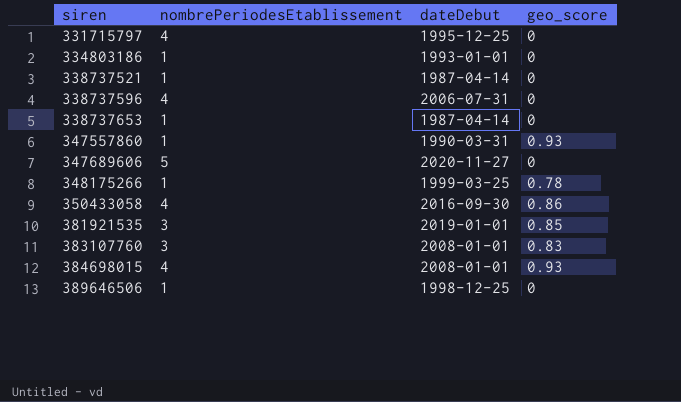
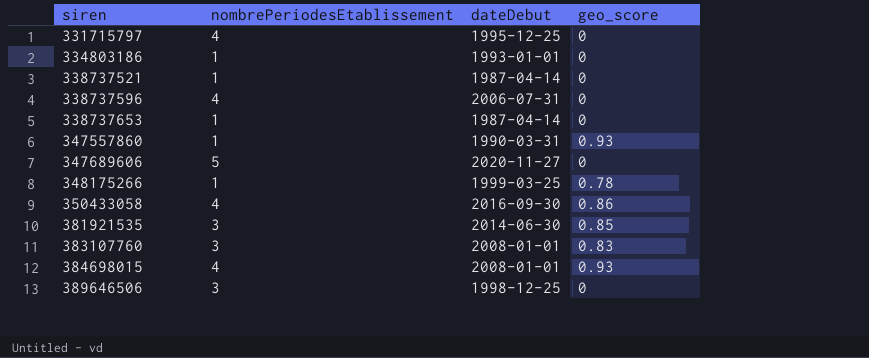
381921535 | dateDebut: 2019-01-01 -> 2014-06-30
389646506 | nombrePeriodesEtablissement: 1 -> 3

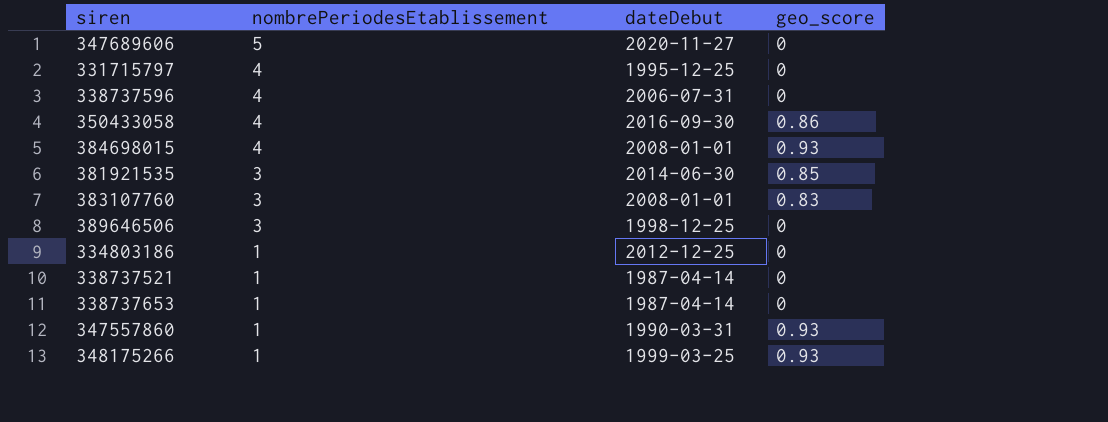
row order: siren ascending -> nombrePeriodesEtablissement descending
334803186 | dateDebut: 1993-01-01 -> 2012-12-25
348175266 | geo_score: 0.78 -> 0.93

